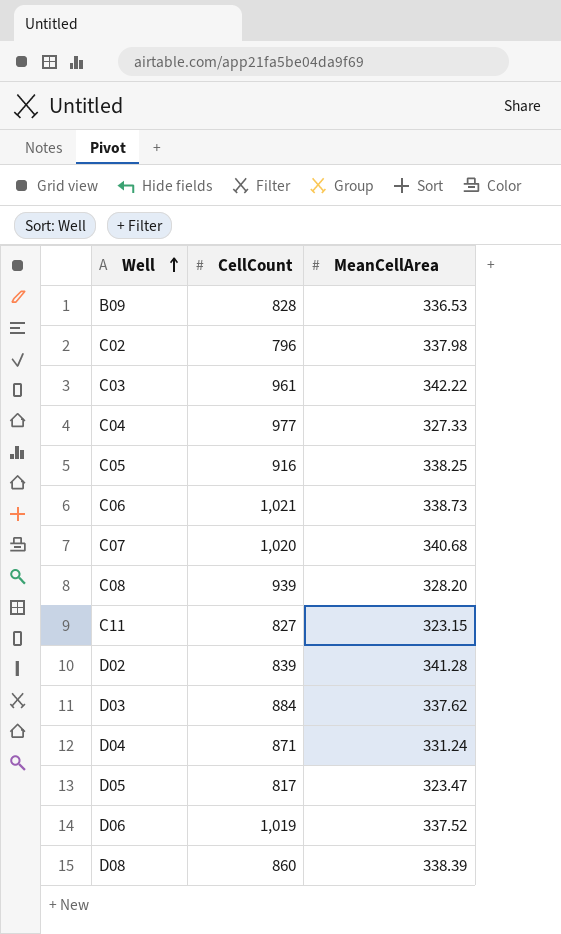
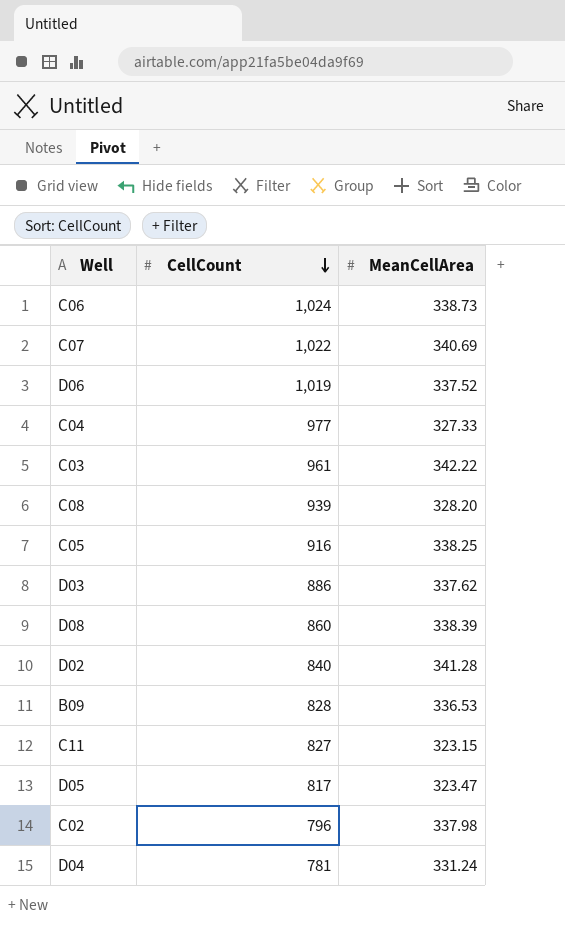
row order: Well ascending -> CellCount descending
C06 | CellCount: 1,021 -> 1,024
C07 | CellCount: 1,020 -> 1,022
C07 | MeanCellArea: 340.68 -> 340.69
D03 | CellCount: 884 -> 886
D02 | CellCount: 839 -> 840
D04 | CellCount: 871 -> 781

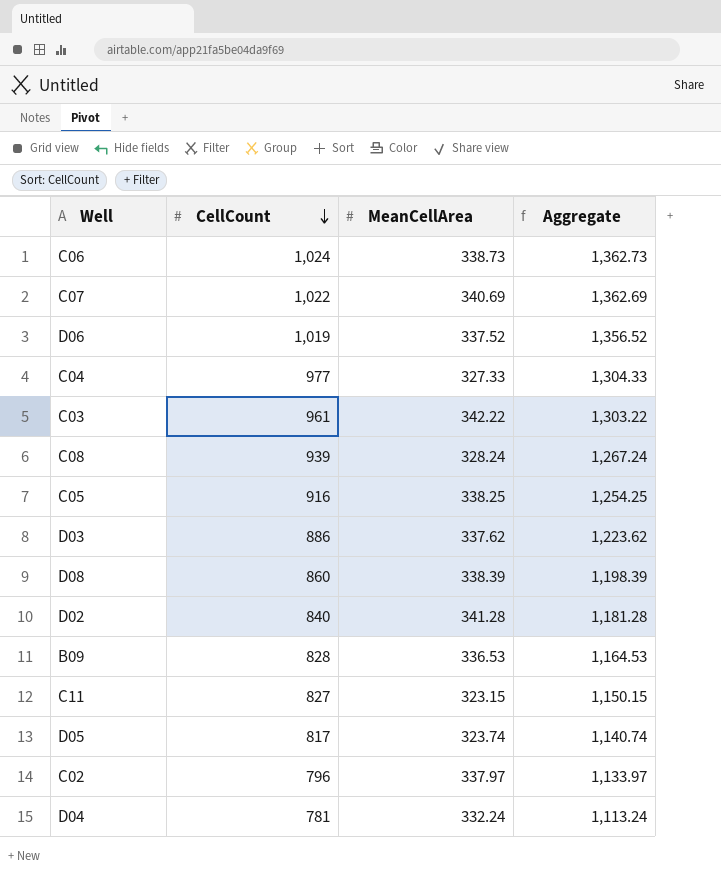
column Aggregate | formula: none -> [CellCount] + [MeanCellArea]
C08 | MeanCellArea: 328.20 -> 328.24
D05 | MeanCellArea: 323.47 -> 323.74
C02 | MeanCellArea: 337.98 -> 337.97
D04 | MeanCellArea: 331.24 -> 332.24

